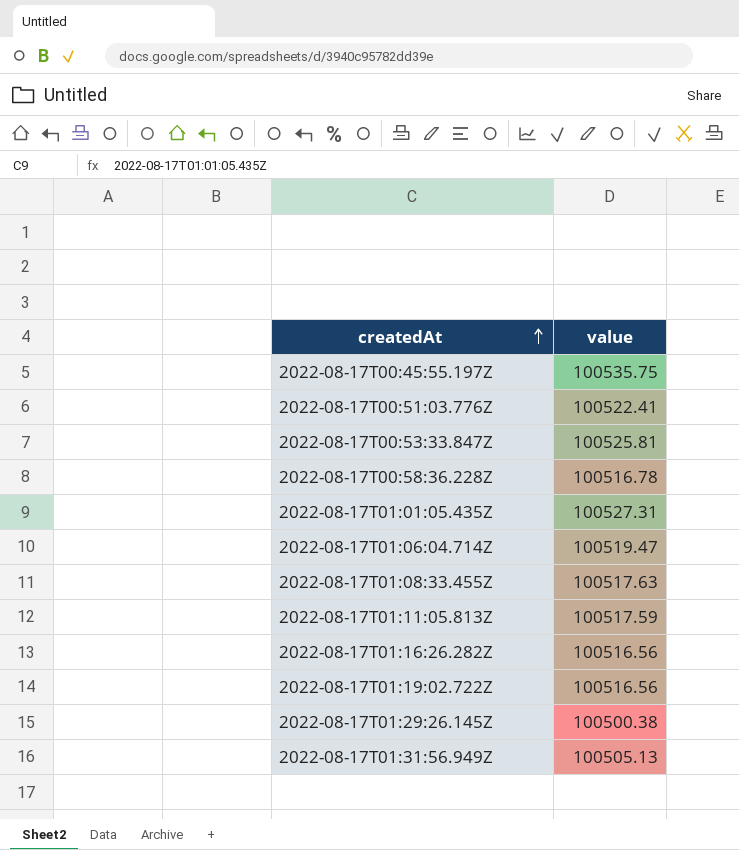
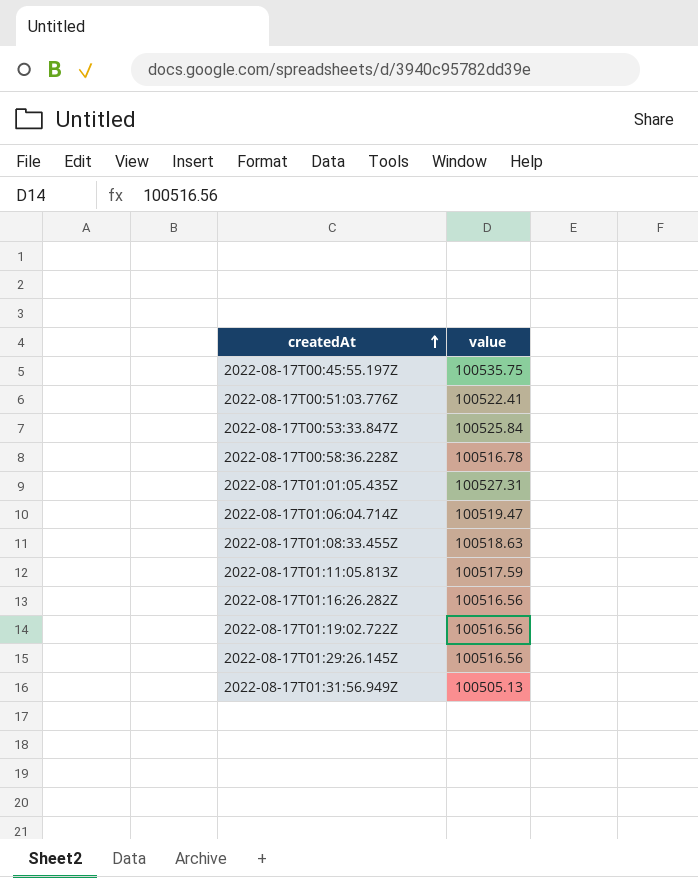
2022-08-17T00:53:33.847Z | value: 100525.81 -> 100525.84
2022-08-17T01:08:33.455Z | value: 100517.63 -> 100518.63
2022-08-17T01:29:26.145Z | value: 100500.38 -> 100516.56

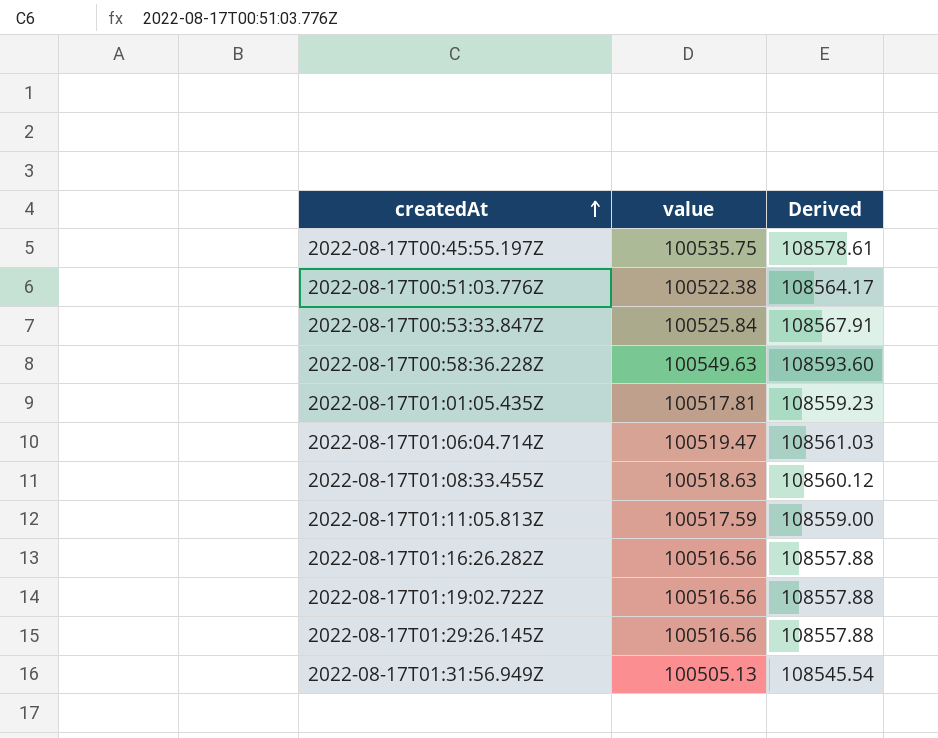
column Derived | formula: none -> [value] * 1.08
2022-08-17T00:51:03.776Z | value: 100522.41 -> 100522.38
2022-08-17T00:58:36.228Z | value: 100516.78 -> 100549.63
2022-08-17T01:01:05.435Z | value: 100527.31 -> 100517.81

